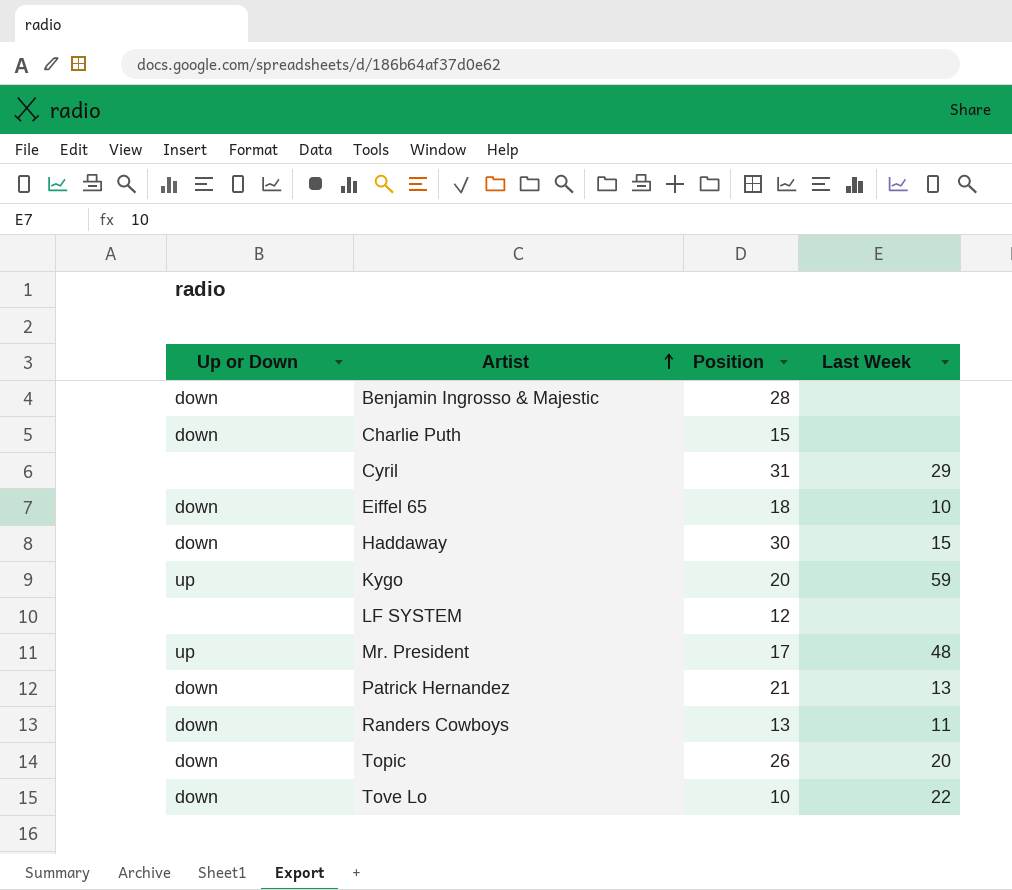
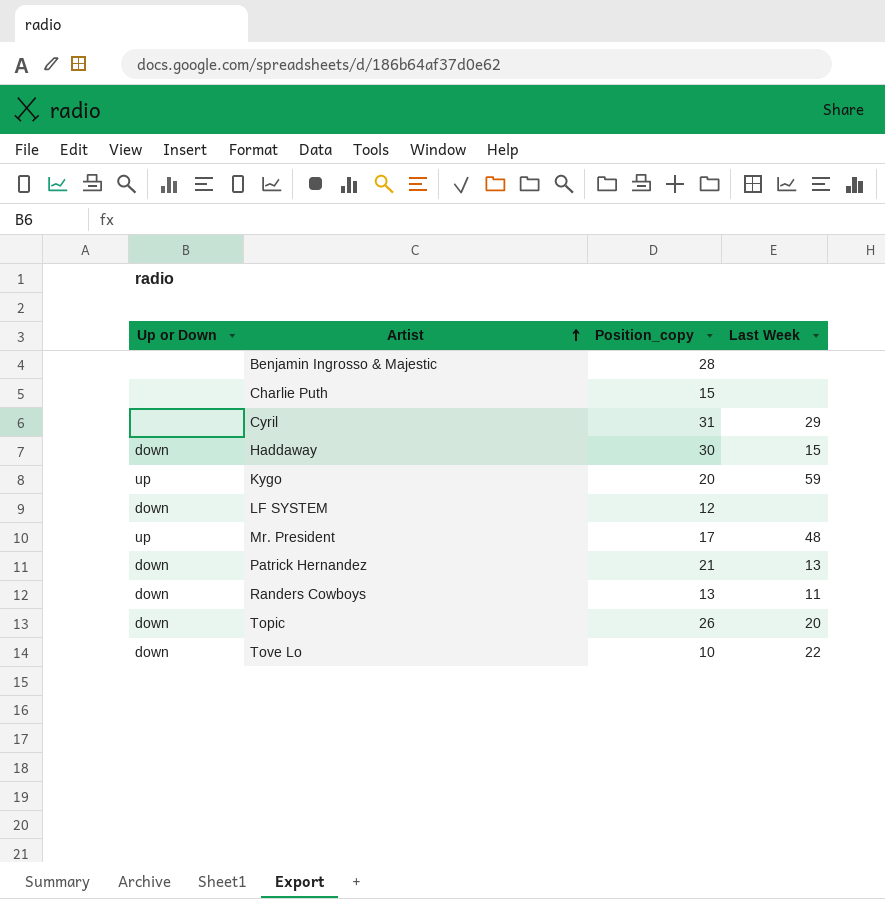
column name: Position -> Position_copy
row Eiffel 65: down | 18 | 10 -> none
Benjamin Ingrosso & Majestic | Up or Down: down -> none
Charlie Puth | Up or Down: down -> none
LF SYSTEM | Up or Down: none -> down

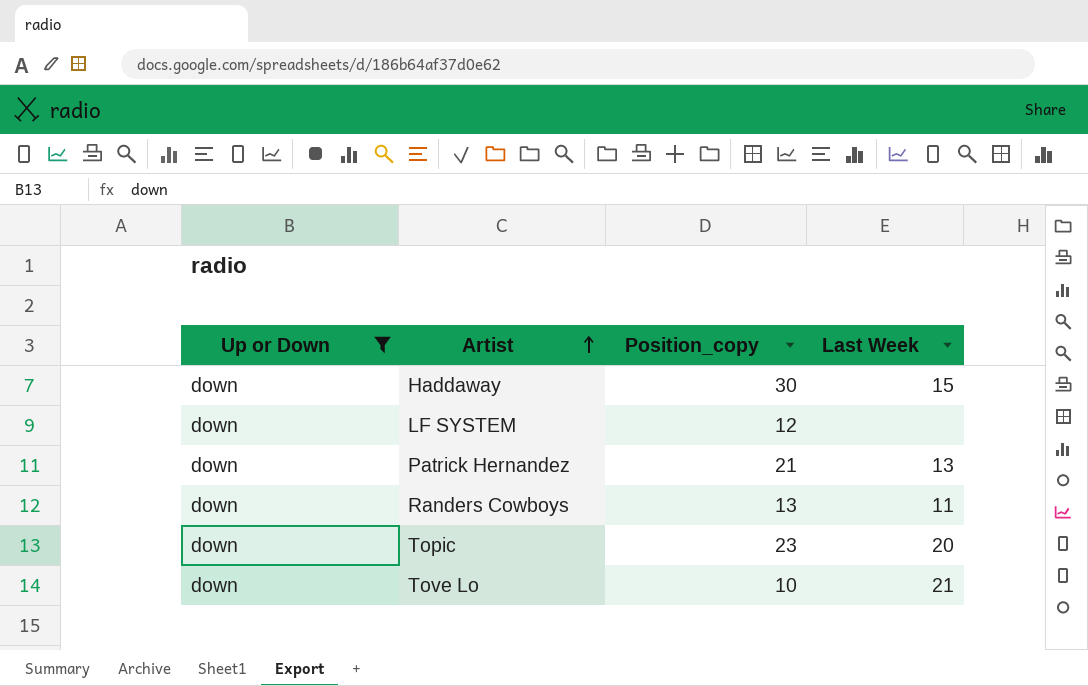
filter: none -> Up or Down = down
Topic | Position_copy: 26 -> 23
Tove Lo | Last Week: 22 -> 21

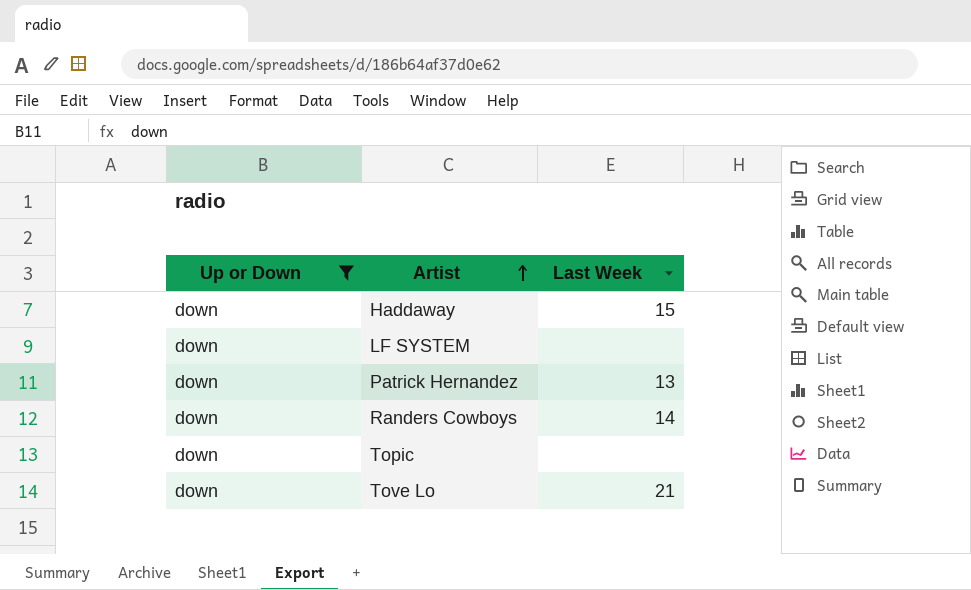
column Position_copy | position: 3 -> none
Randers Cowboys | Last Week: 11 -> 14
Topic | Last Week: 20 -> none

